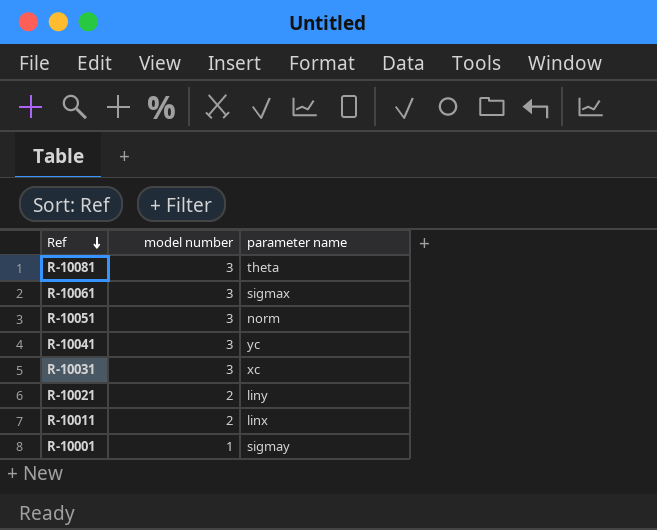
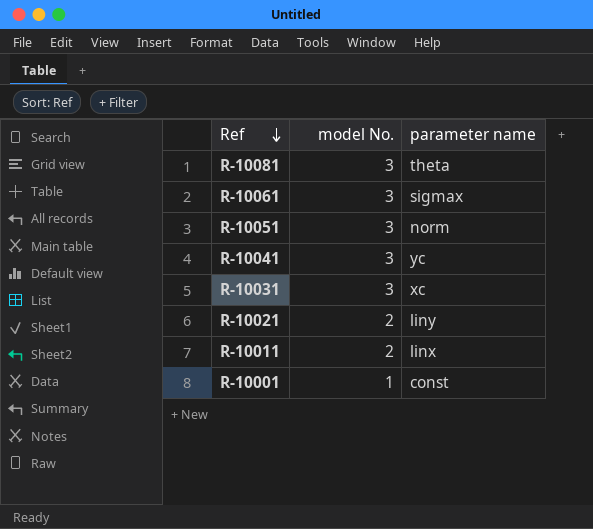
column name: model number -> model No.
R-10001 | parameter name: sigmay -> const

